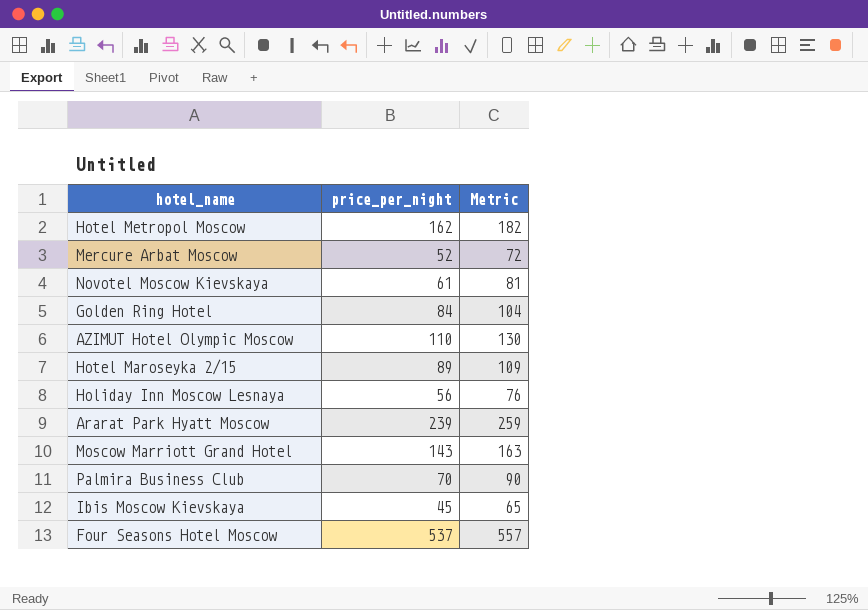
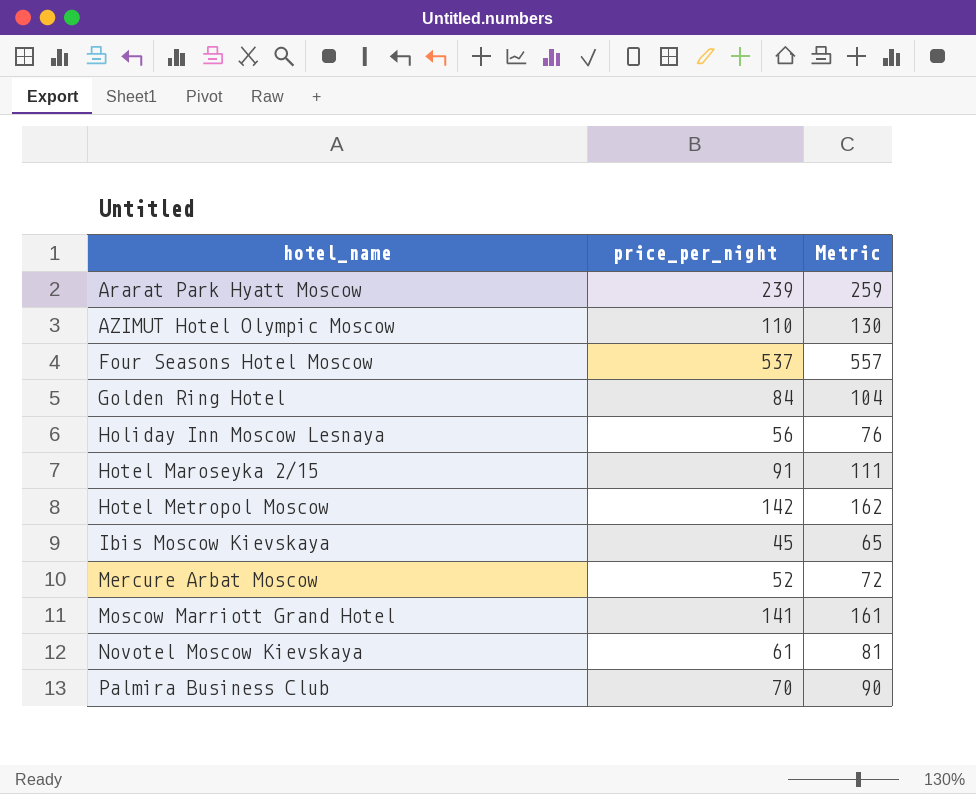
row order: none -> hotel_name ascending
Hotel Maroseyka 2/15 | price_per_night: 89 -> 91
Hotel Maroseyka 2/15 | Metric: 109 -> 111
Hotel Metropol Moscow | price_per_night: 162 -> 142
Hotel Metropol Moscow | Metric: 182 -> 162
Moscow Marriott Grand Hotel | price_per_night: 143 -> 141
Moscow Marriott Grand Hotel | Metric: 163 -> 161

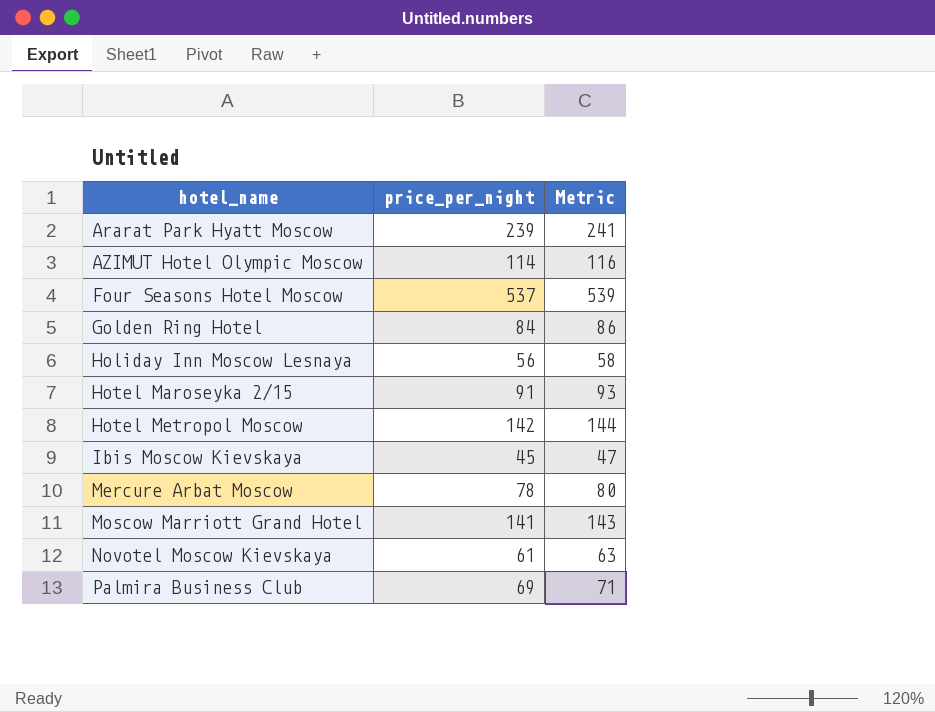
column Metric | formula: [price_per_night] + 20 -> [price_per_night] + 2
AZIMUT Hotel Olympic Moscow | price_per_night: 110 -> 114
Mercure Arbat Moscow | price_per_night: 52 -> 78
Palmira Business Club | price_per_night: 70 -> 69

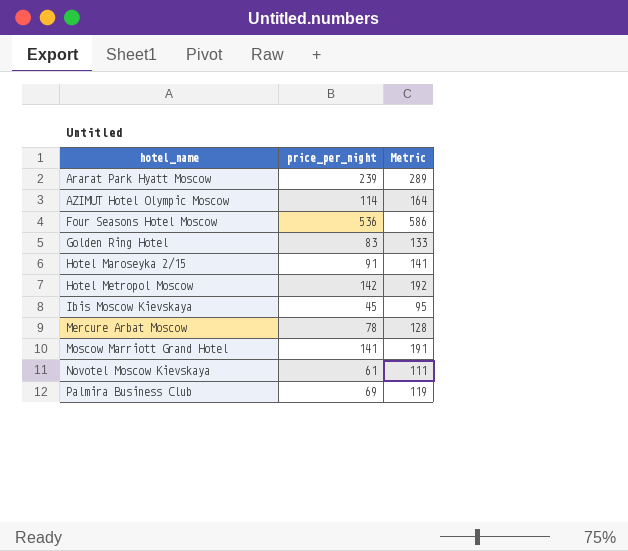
column Metric | formula: [price_per_night] + 2 -> [price_per_night] + 50
row Holiday Inn Moscow Lesnaya: 56 | 58 -> none
Four Seasons Hotel Moscow | price_per_night: 537 -> 536
Golden Ring Hotel | price_per_night: 84 -> 83

